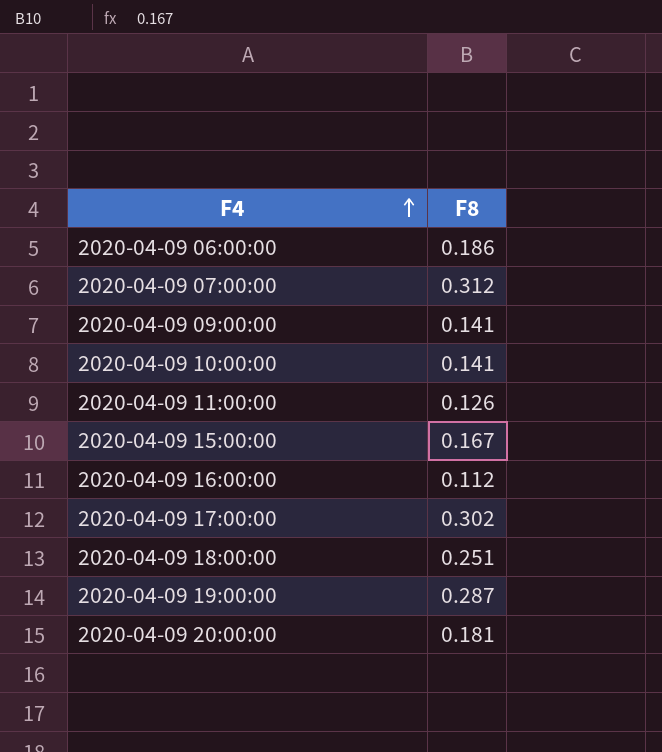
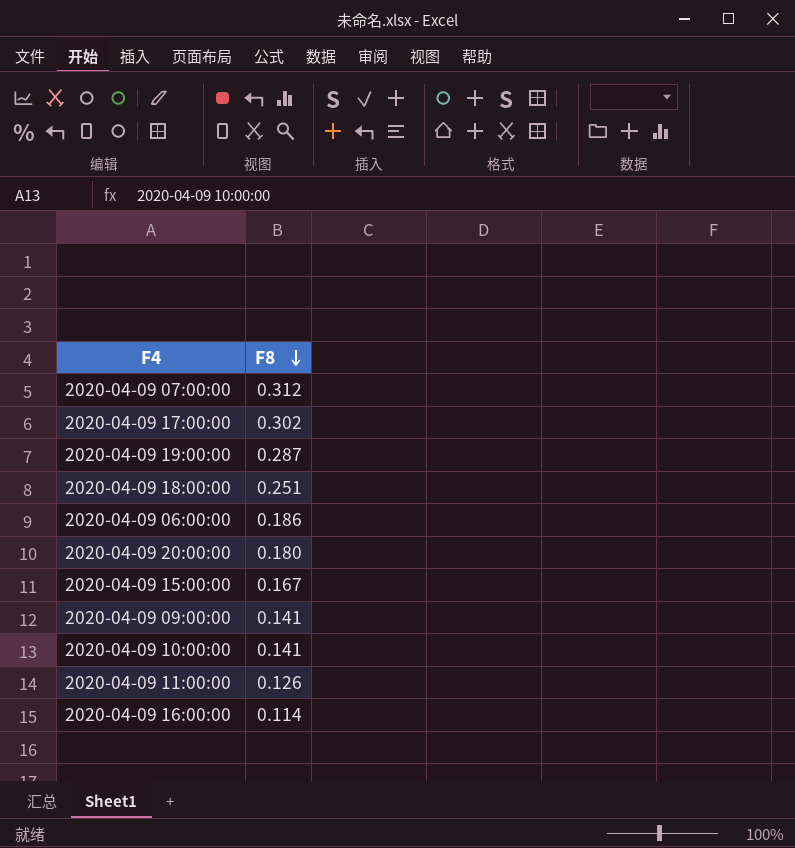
row order: F4 ascending -> F8 descending
2020-04-09 20:00:00 | F8: 0.181 -> 0.180
2020-04-09 16:00:00 | F8: 0.112 -> 0.114

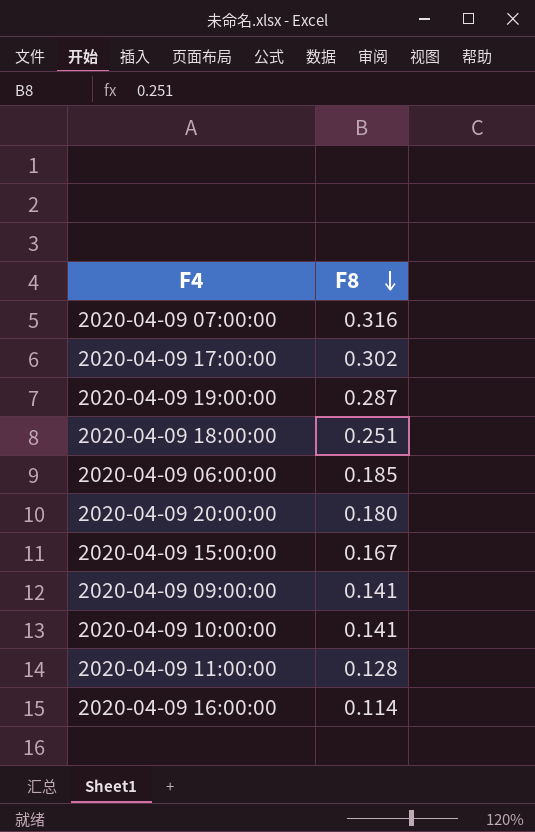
2020-04-09 07:00:00 | F8: 0.312 -> 0.316
2020-04-09 06:00:00 | F8: 0.186 -> 0.185
2020-04-09 11:00:00 | F8: 0.126 -> 0.128

